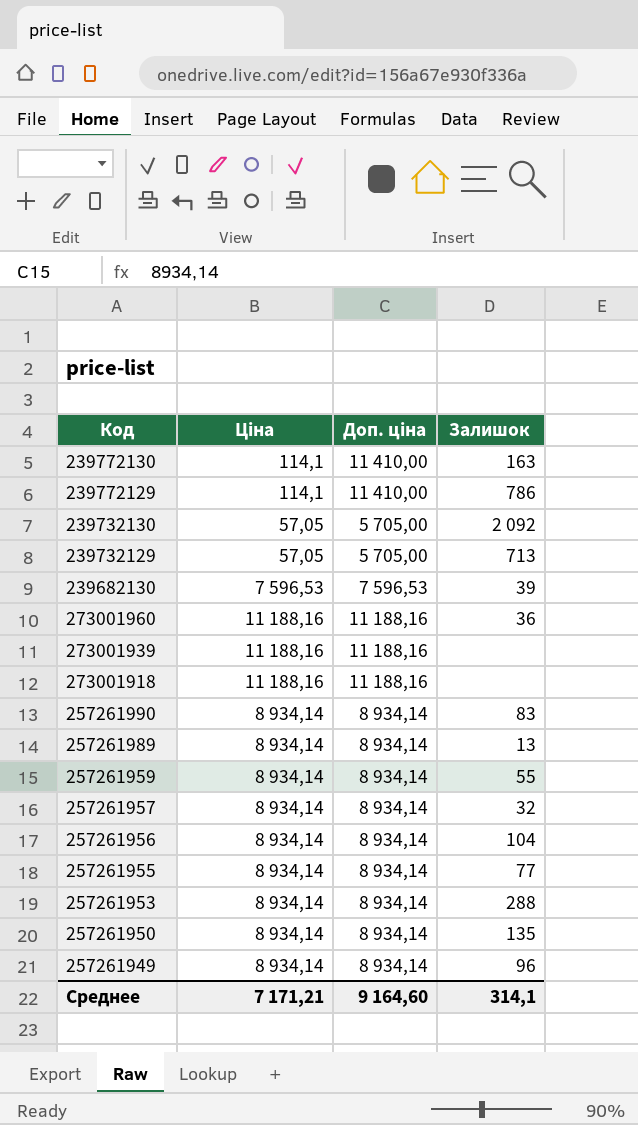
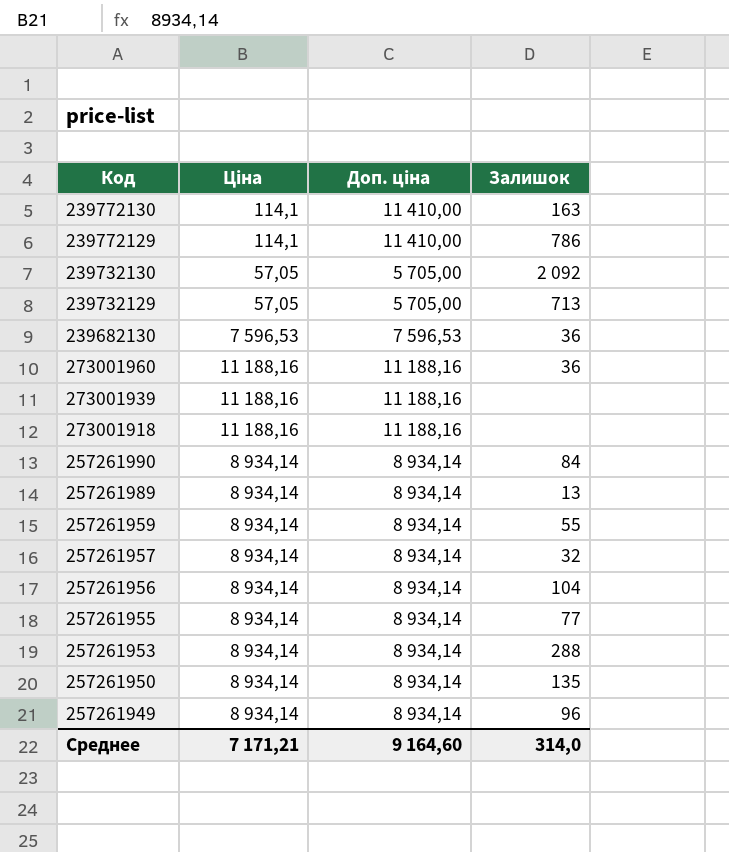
239682130 | Залишок: 39 -> 36
257261990 | Залишок: 83 -> 84
Среднее | Залишок: 314,1 -> 314,0

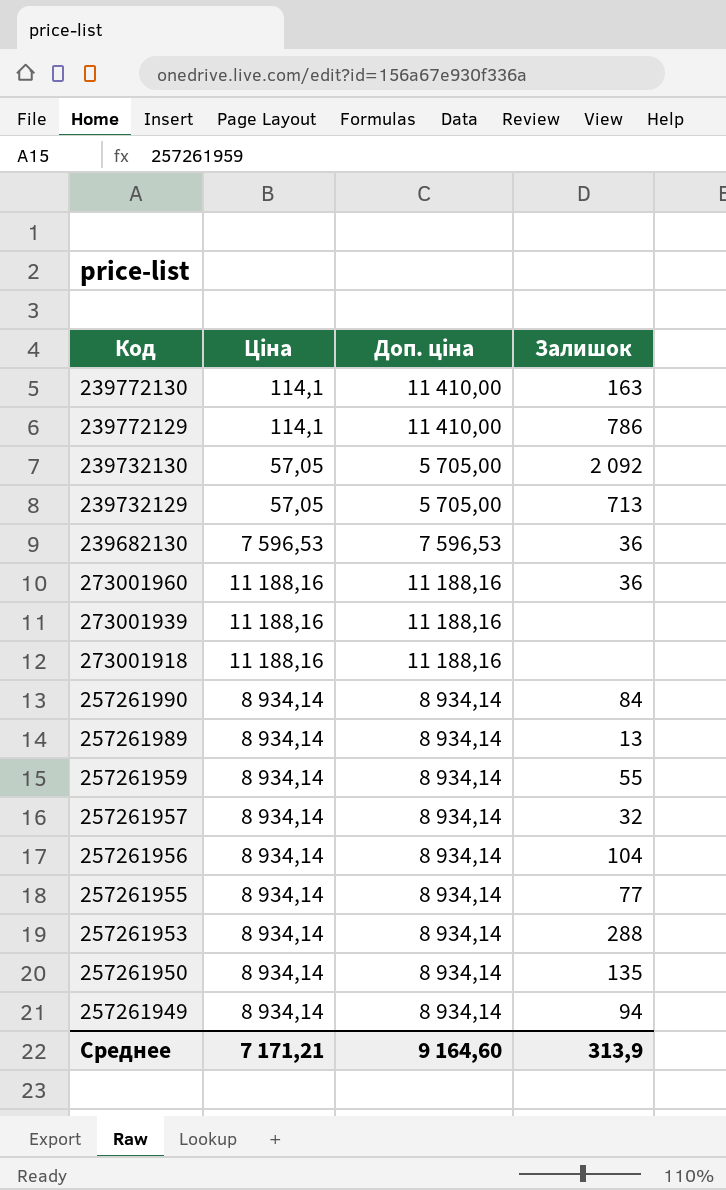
257261949 | Залишок: 96 -> 94
Среднее | Залишок: 314,0 -> 313,9

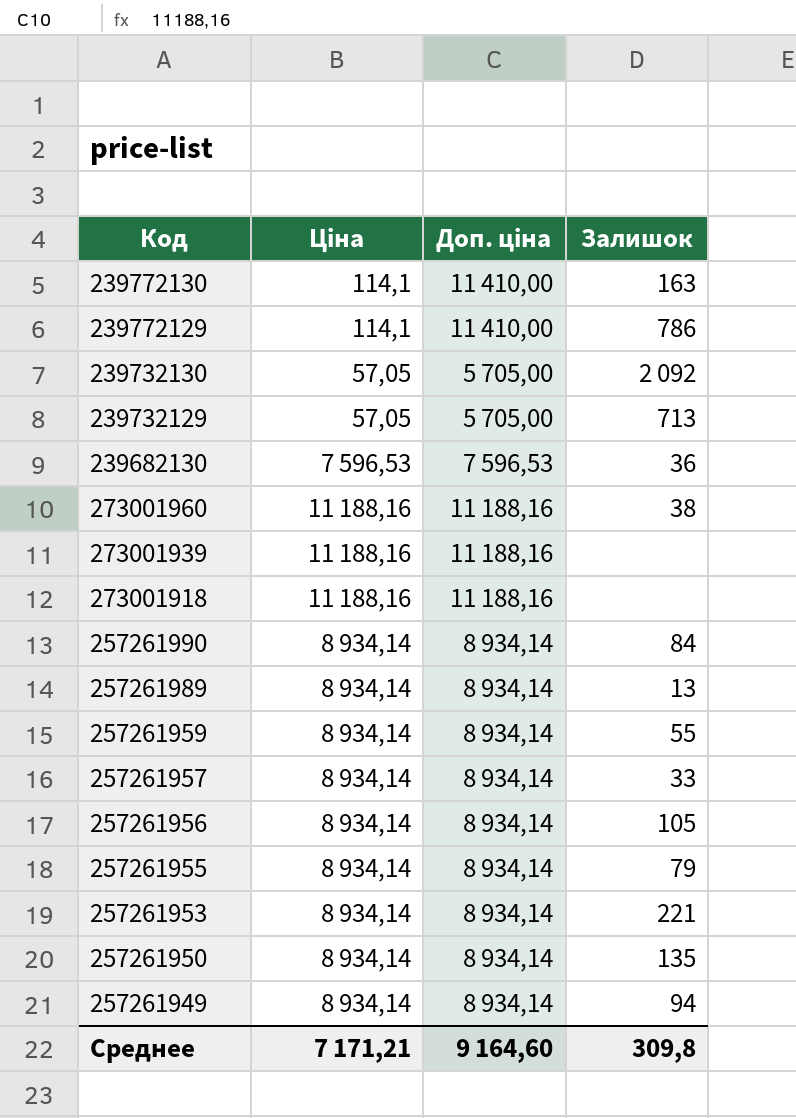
273001960 | Залишок: 36 -> 38
257261957 | Залишок: 32 -> 33
257261956 | Залишок: 104 -> 105
257261955 | Залишок: 77 -> 79
257261953 | Залишок: 288 -> 221
Среднее | Залишок: 313,9 -> 309,8

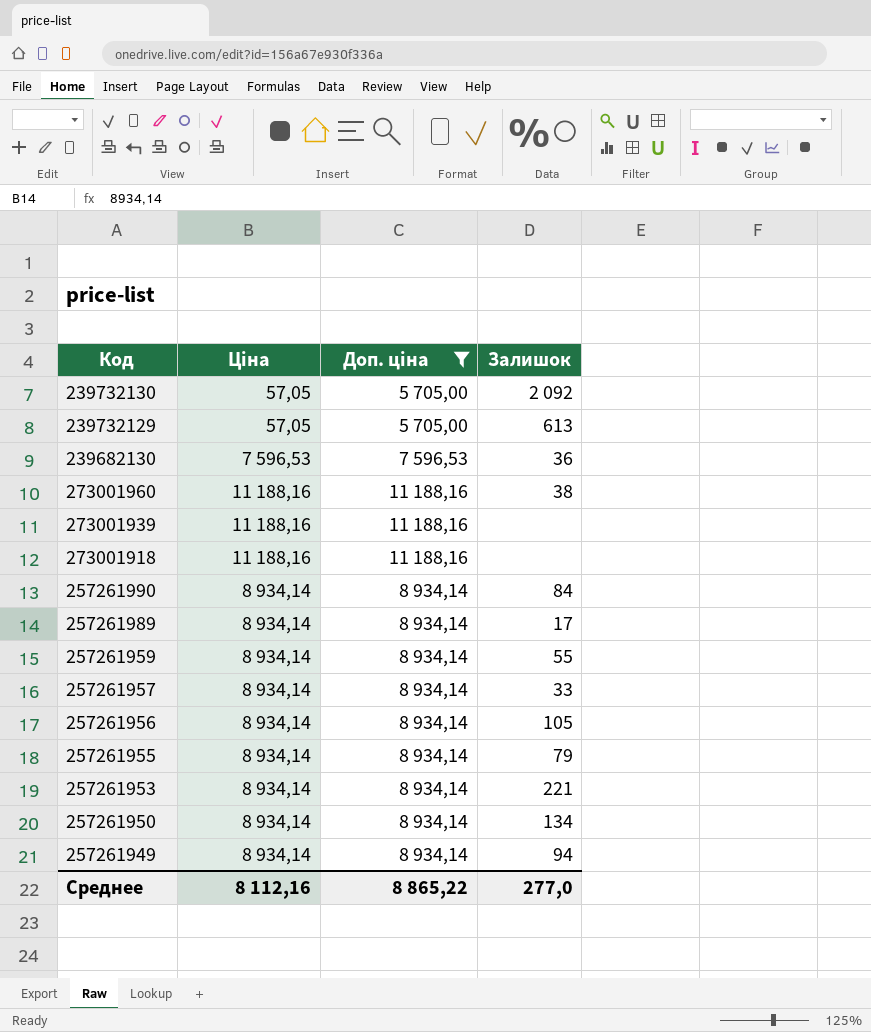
filter: none -> Доп. ціна != 11 410,00
239732129 | Залишок: 713 -> 613
257261989 | Залишок: 13 -> 17
257261950 | Залишок: 135 -> 134
Среднее | Ціна: 7 171,21 -> 8 112,16
Среднее | Доп. ціна: 9 164,60 -> 8 865,22
Среднее | Залишок: 309,8 -> 277,0

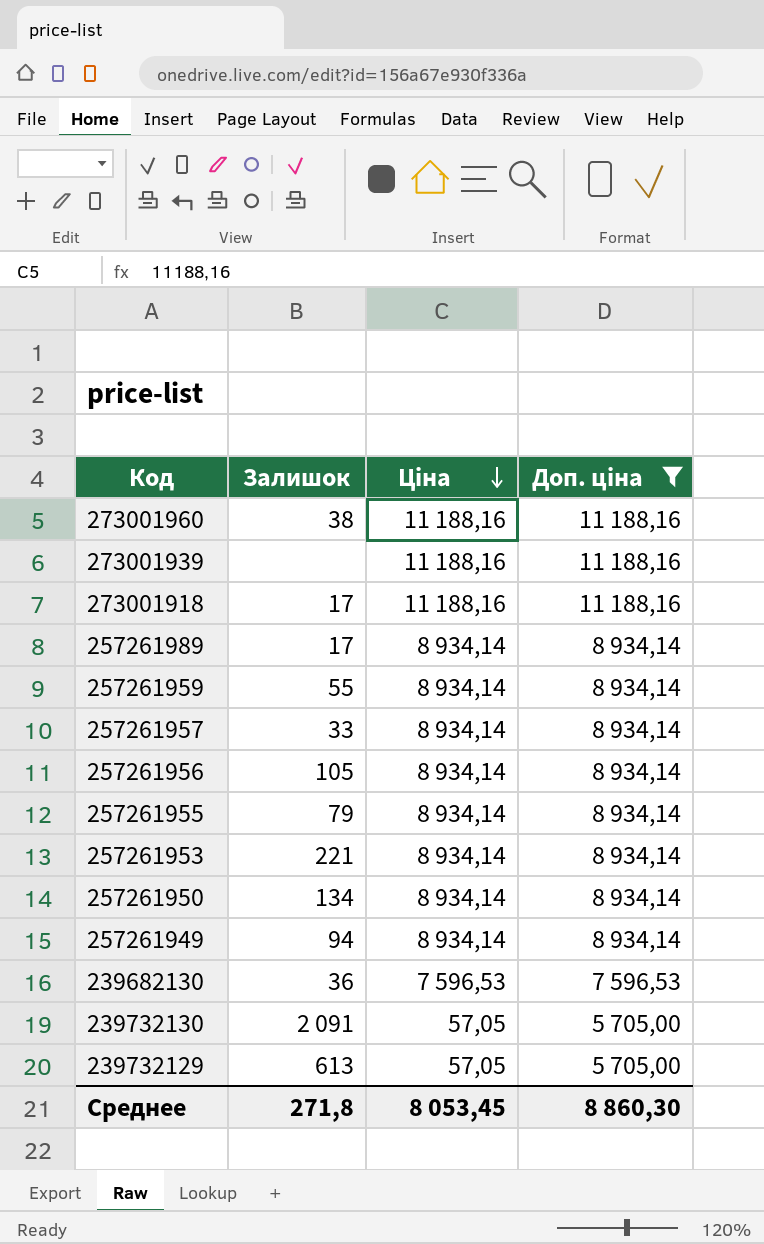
row order: none -> Ціна descending
column Залишок | position: 4 -> 2
row 257261990: 8 934,14 | 8 934,14 | 84 -> none
273001918 | Залишок: none -> 17
239732130 | Залишок: 2 092 -> 2 091
Среднее | Залишок: 277,0 -> 271,8
Среднее | Ціна: 8 112,16 -> 8 053,45
Среднее | Доп. ціна: 8 865,22 -> 8 860,30

